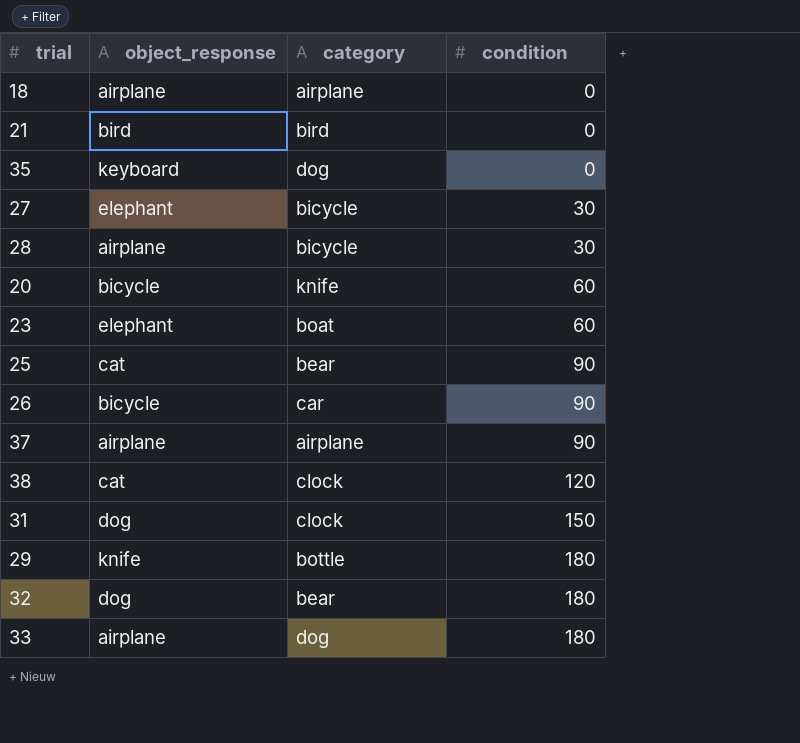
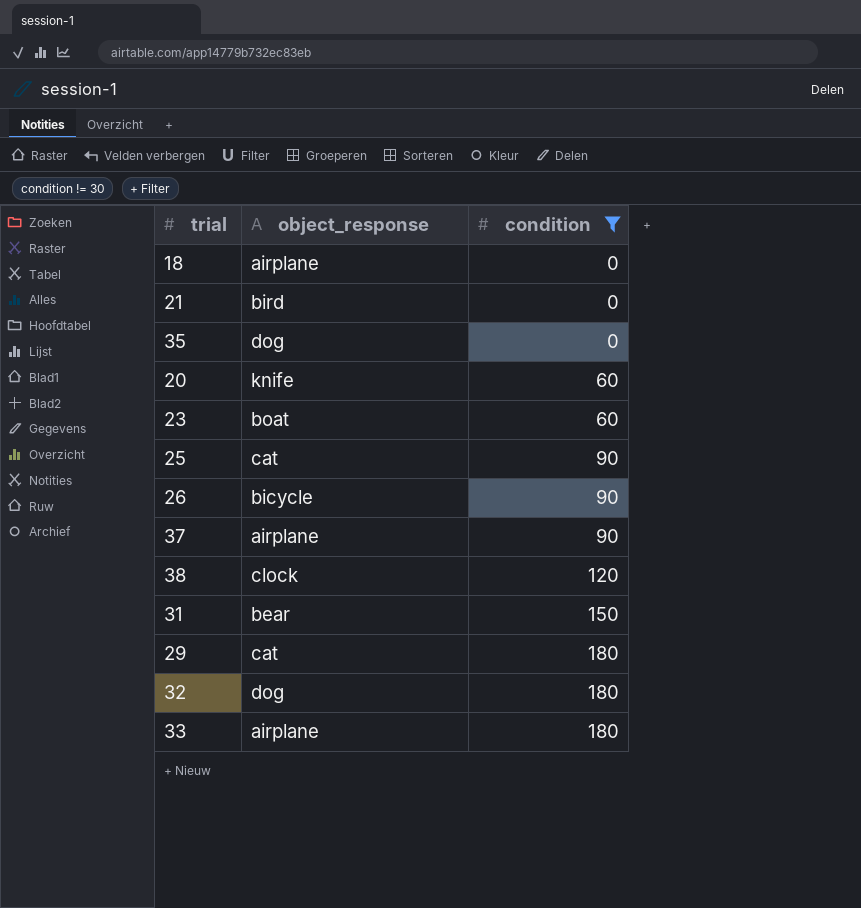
filter: none -> condition != 30
column category | position: 3 -> none
35 | object_response: keyboard -> dog
20 | object_response: bicycle -> knife
23 | object_response: elephant -> boat
38 | object_response: cat -> clock
31 | object_response: dog -> bear
29 | object_response: knife -> cat

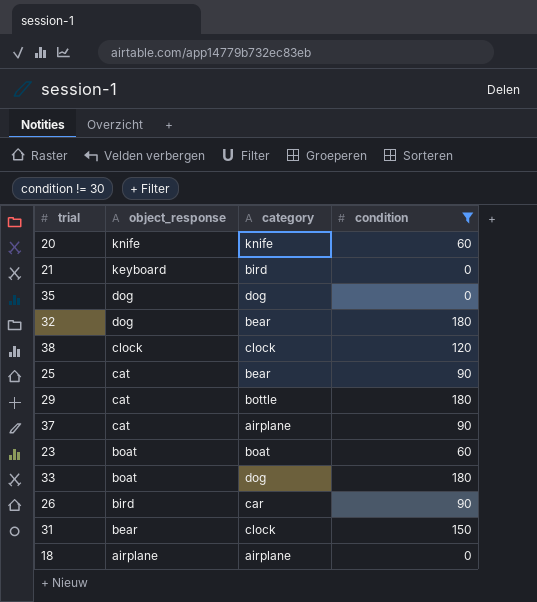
row order: condition ascending -> object_response descending
column category | position: none -> 3
21 | object_response: bird -> keyboard
37 | object_response: airplane -> cat
33 | object_response: airplane -> boat
26 | object_response: bicycle -> bird

